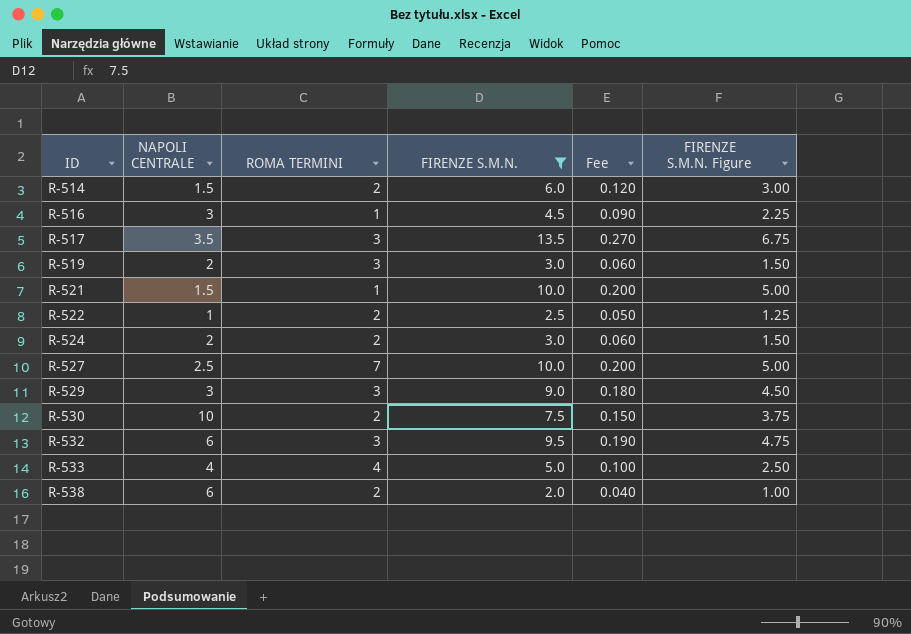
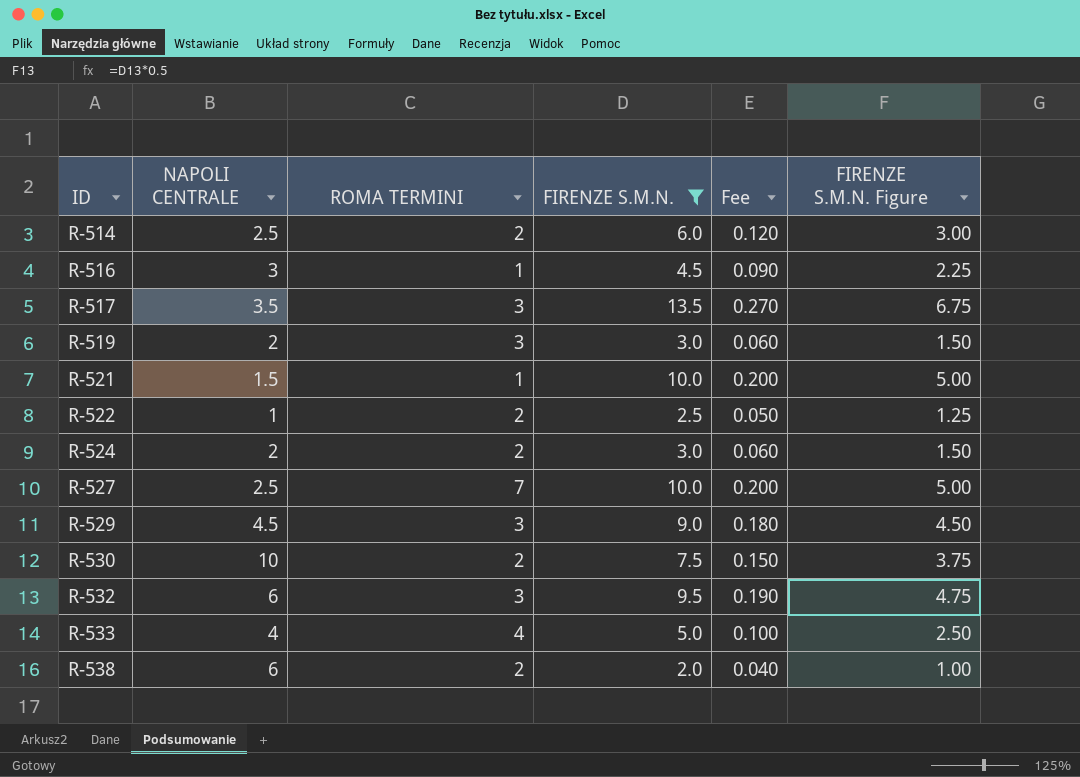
R-514 | NAPOLI CENTRALE: 1.5 -> 2.5
R-529 | NAPOLI CENTRALE: 3 -> 4.5

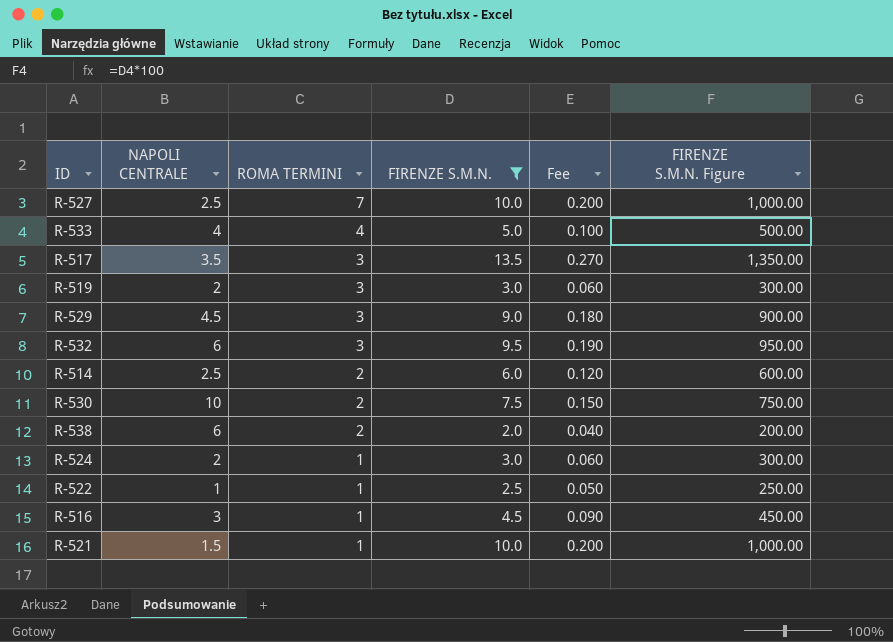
row order: ID ascending -> ROMA TERMINI descending
column FIRENZE S.M.N. Figure | formula: [FIRENZE S.M.N.] * 0.5 -> [FIRENZE S.M.N.] * 100
R-524 | ROMA TERMINI: 2 -> 1
R-522 | ROMA TERMINI: 2 -> 1

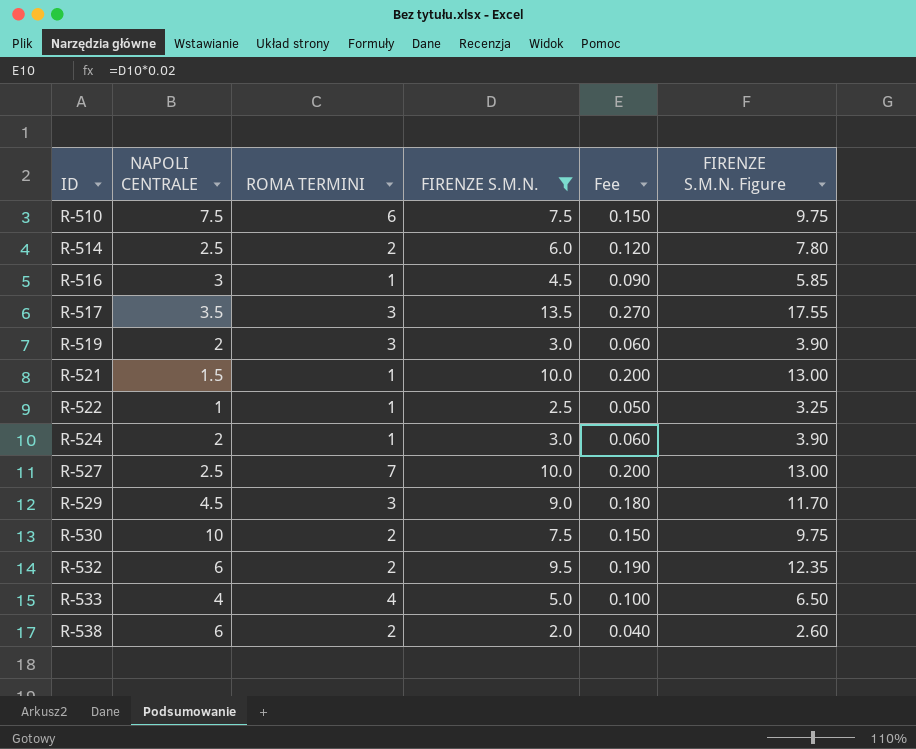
row order: ROMA TERMINI descending -> ID ascending
column FIRENZE S.M.N. Figure | formula: [FIRENZE S.M.N.] * 100 -> [FIRENZE S.M.N.] * 1.3
row R-510: none -> 7.5 | 6 | 7.5 | 0.150 | 9.75
R-532 | ROMA TERMINI: 3 -> 2

